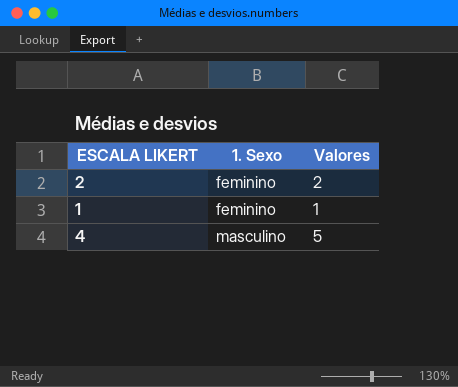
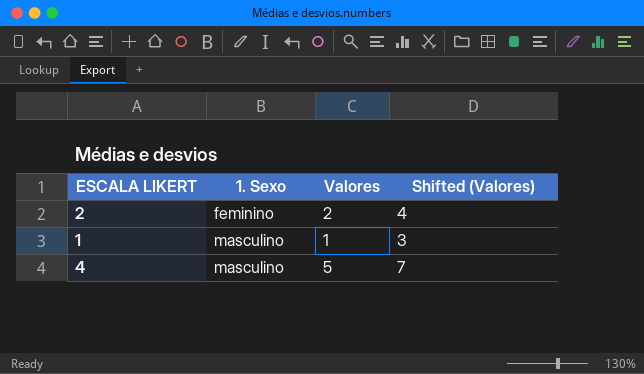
column Shifted (Valores) | formula: none -> [Valores] + 2
1 | 1. Sexo: feminino -> masculino

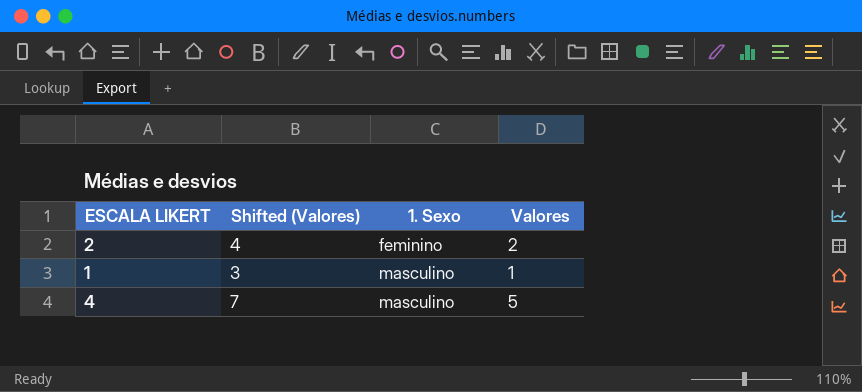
column Shifted (Valores) | position: 4 -> 2

